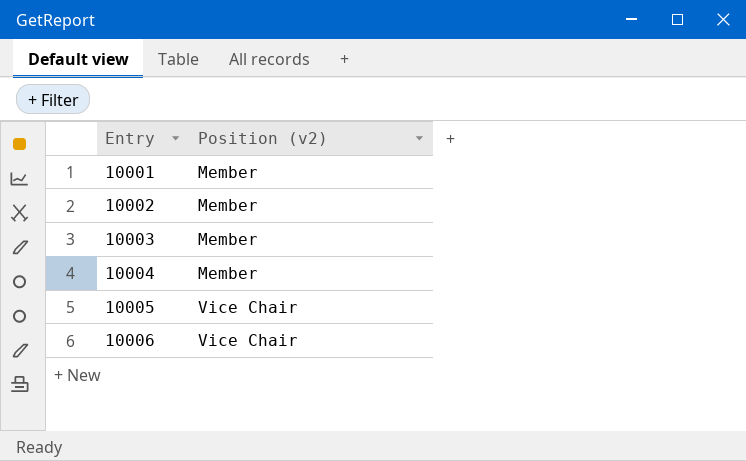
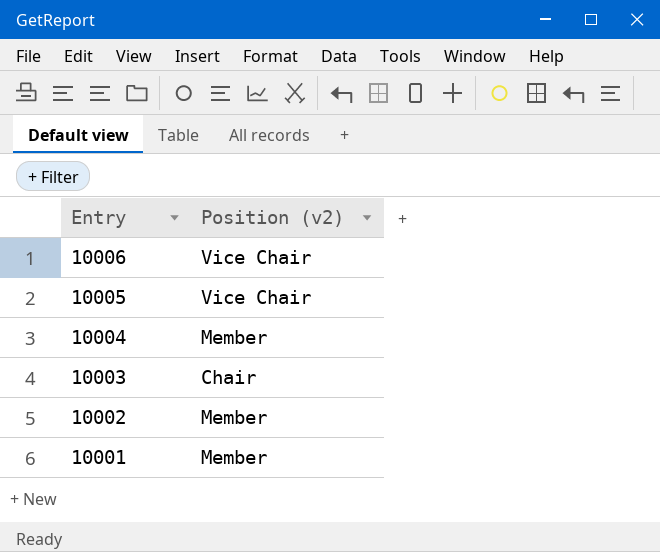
row order: Entry ascending -> Entry descending
10003 | Position (v2): Member -> Chair

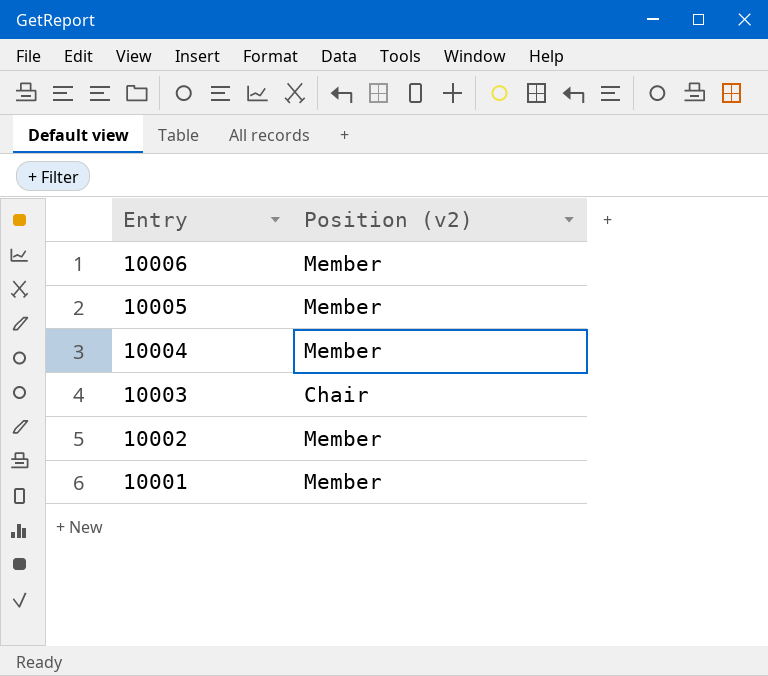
10006 | Position (v2): Vice Chair -> Member
10005 | Position (v2): Vice Chair -> Member

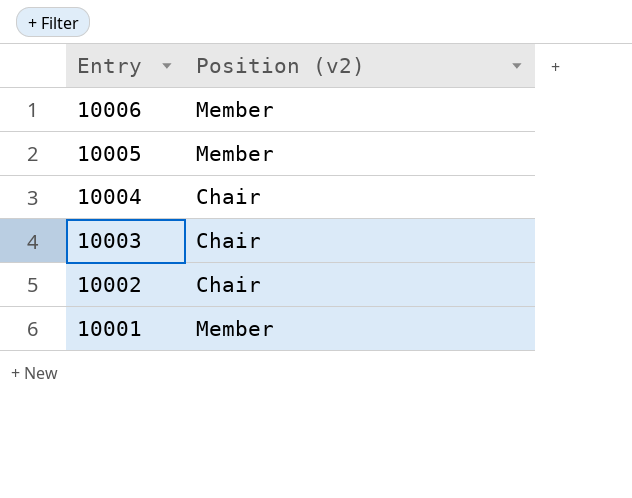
10004 | Position (v2): Member -> Chair
10002 | Position (v2): Member -> Chair

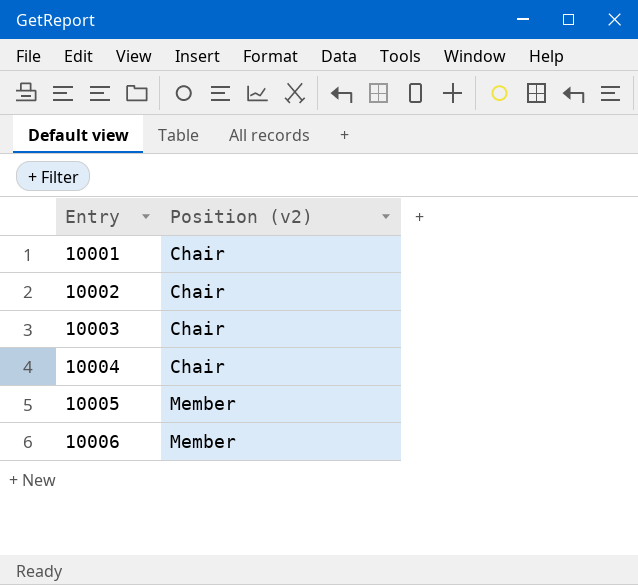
row order: Entry descending -> Entry ascending
10001 | Position (v2): Member -> Chair

